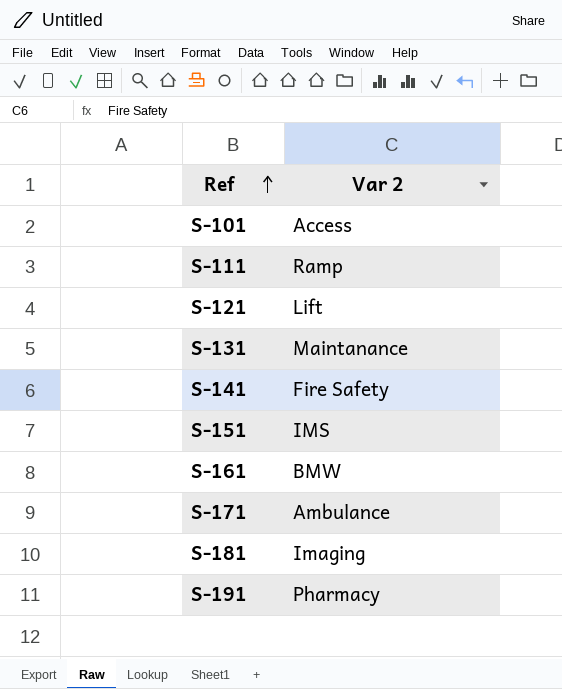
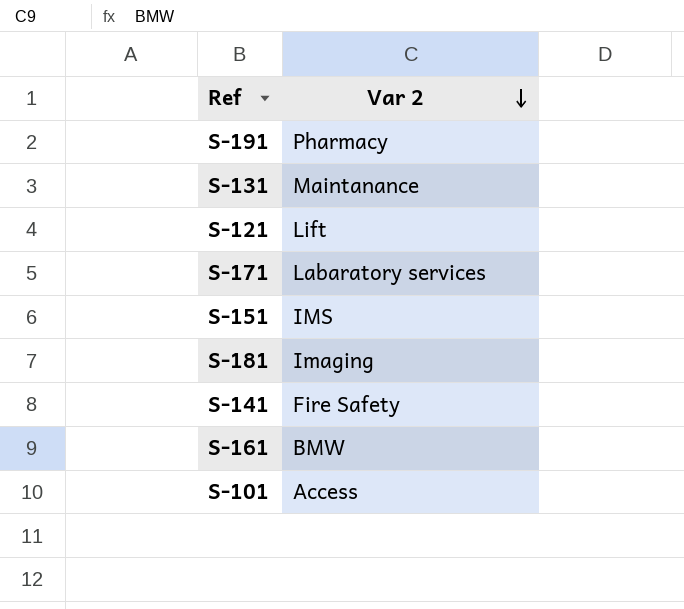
row order: Ref ascending -> Var 2 descending
row S-111: Ramp -> none
S-171 | Var 2: Ambulance -> Labaratory services

